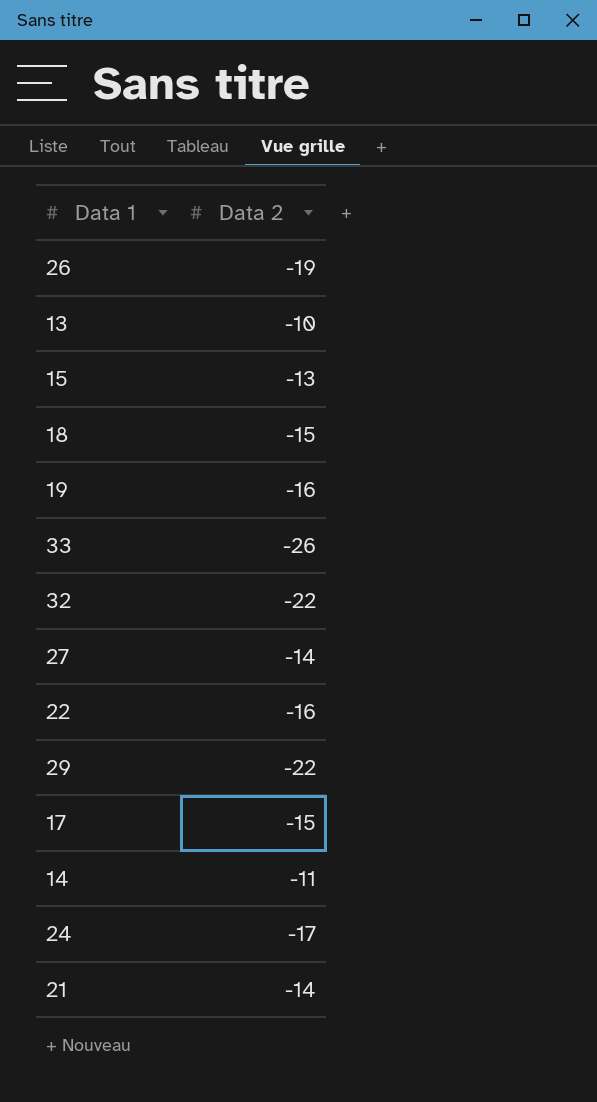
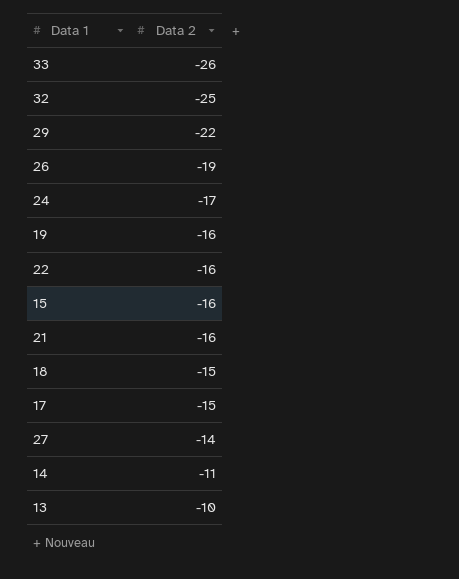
row order: none -> Data 2 ascending
32 | Data 2: -22 -> -25
15 | Data 2: -13 -> -16
21 | Data 2: -14 -> -16

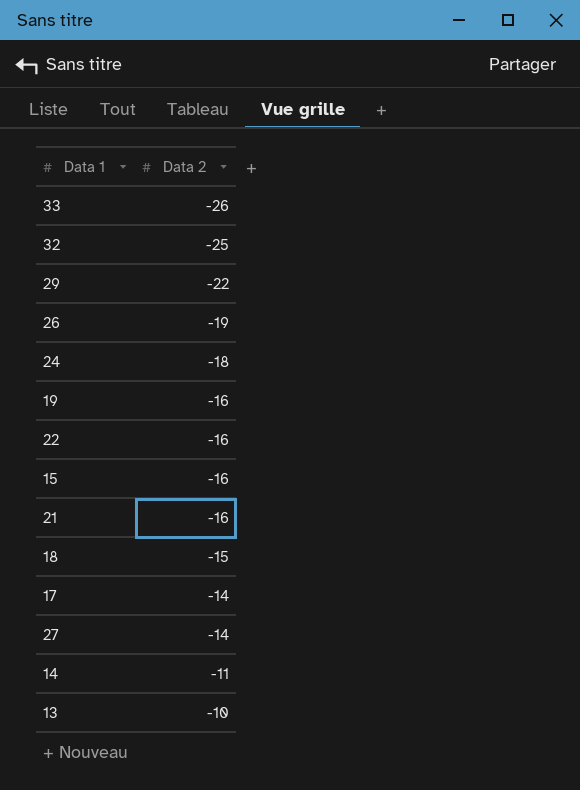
24 | Data 2: -17 -> -18
17 | Data 2: -15 -> -14

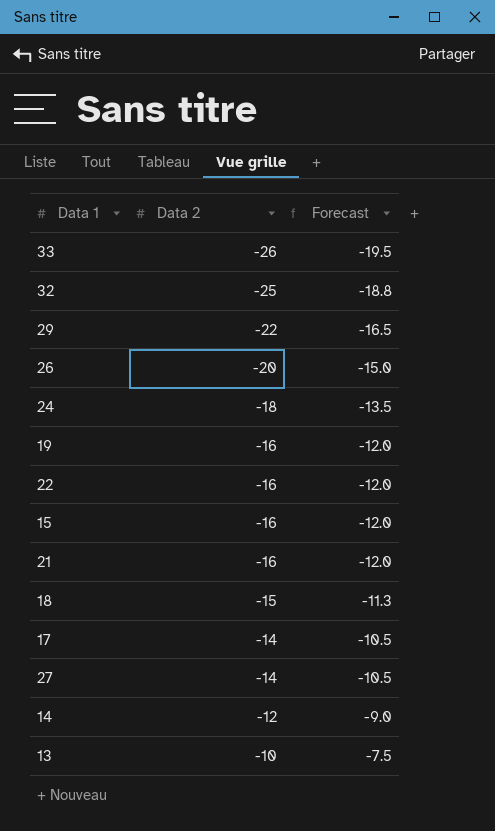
column Forecast | formula: none -> [Data 2] * 0.75
26 | Data 2: -19 -> -20
14 | Data 2: -11 -> -12

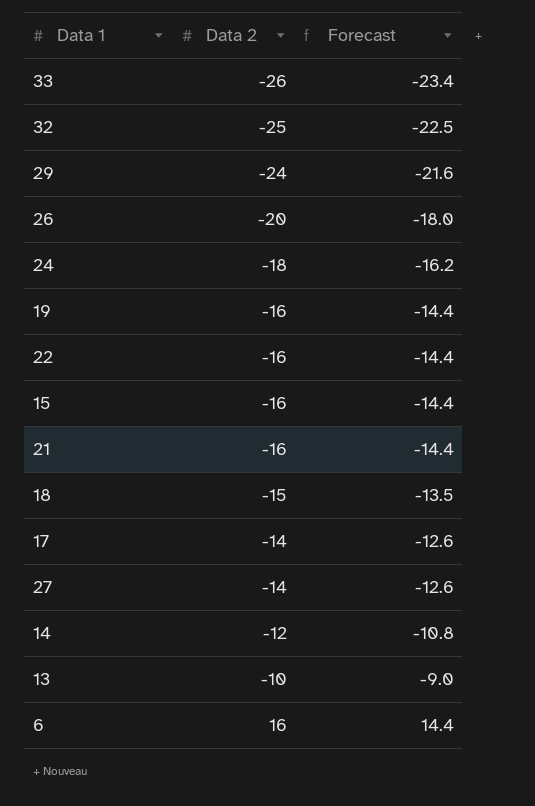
column Forecast | formula: [Data 2] * 0.75 -> [Data 2] * 0.9
29 | Data 2: -22 -> -24
row 6: none -> 16 | 14.4

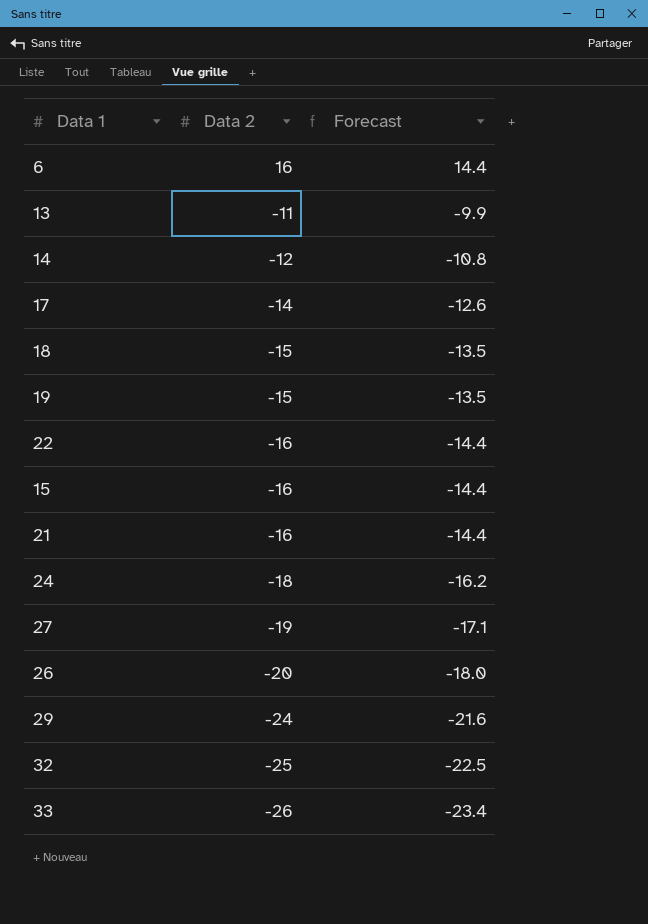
row order: Data 2 ascending -> Data 2 descending
13 | Data 2: -10 -> -11
13 | Forecast: -9.0 -> -9.9
19 | Data 2: -16 -> -15
19 | Forecast: -14.4 -> -13.5
27 | Data 2: -14 -> -19
27 | Forecast: -12.6 -> -17.1

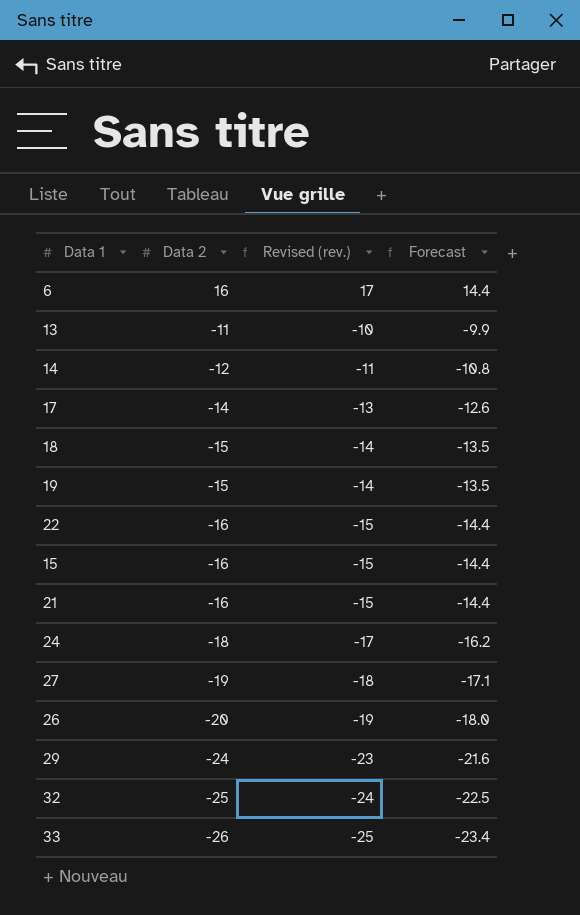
column Revised (rev.) | formula: none -> [Data 2] + 1

